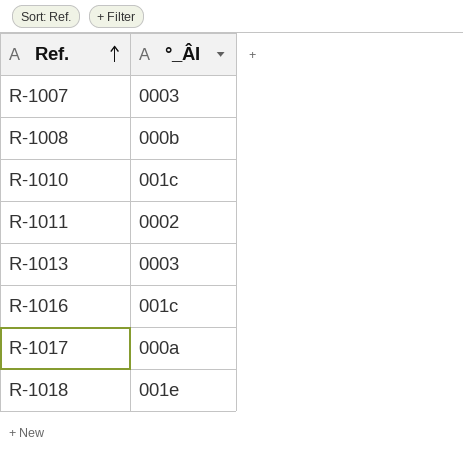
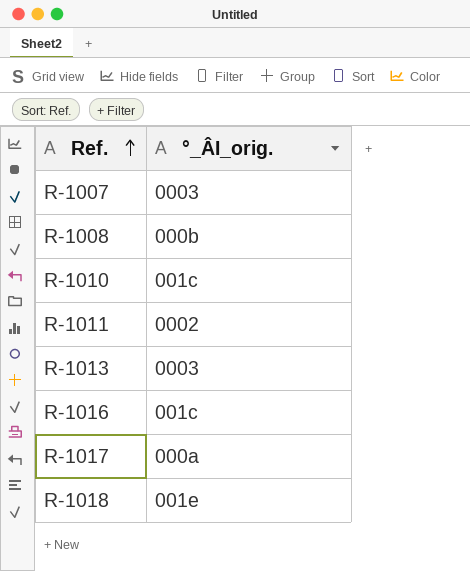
column name: °_ÂI -> °_ÂI_orig.

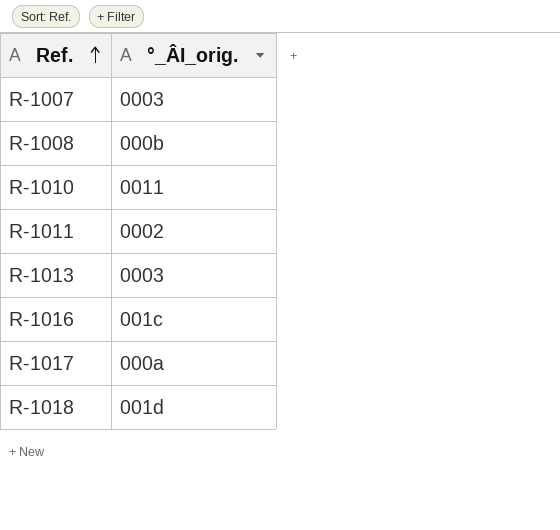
R-1010 | °_ÂI_orig.: 001c -> 0011
R-1018 | °_ÂI_orig.: 001e -> 001d

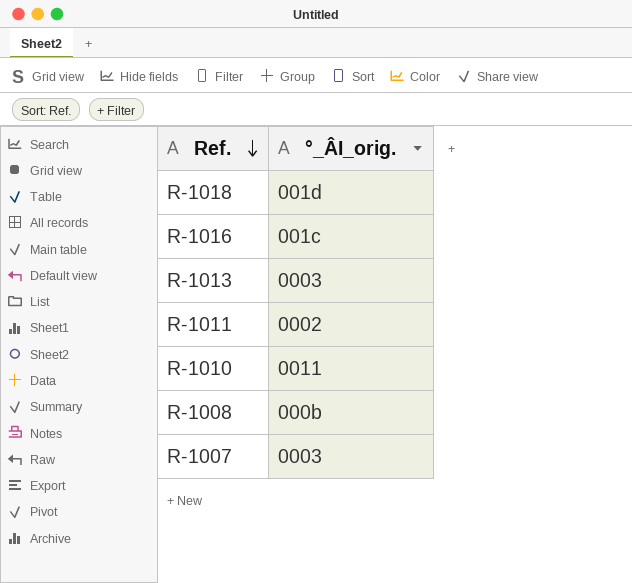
row order: Ref. ascending -> Ref. descending
row R-1017: 000a -> none

